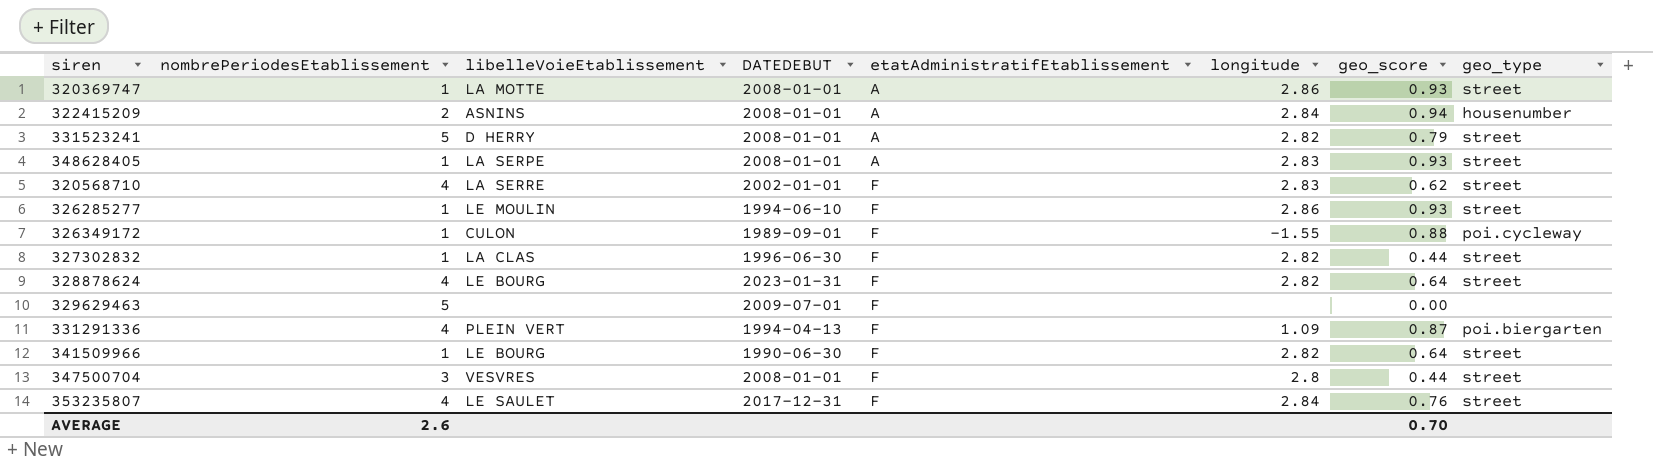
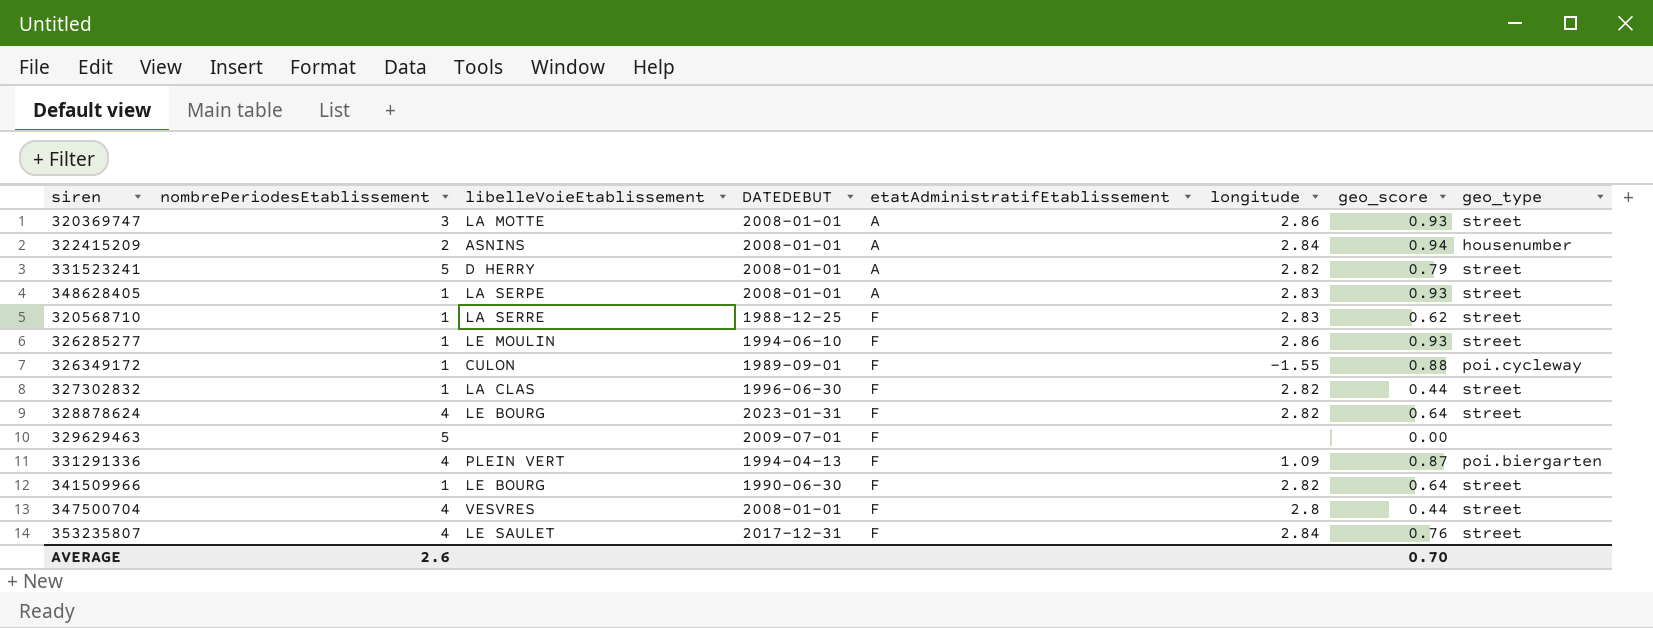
320369747 | nombrePeriodesEtablissement: 1 -> 3
320568710 | nombrePeriodesEtablissement: 4 -> 1
320568710 | DATEDEBUT: 2002-01-01 -> 1988-12-25
347500704 | nombrePeriodesEtablissement: 3 -> 4

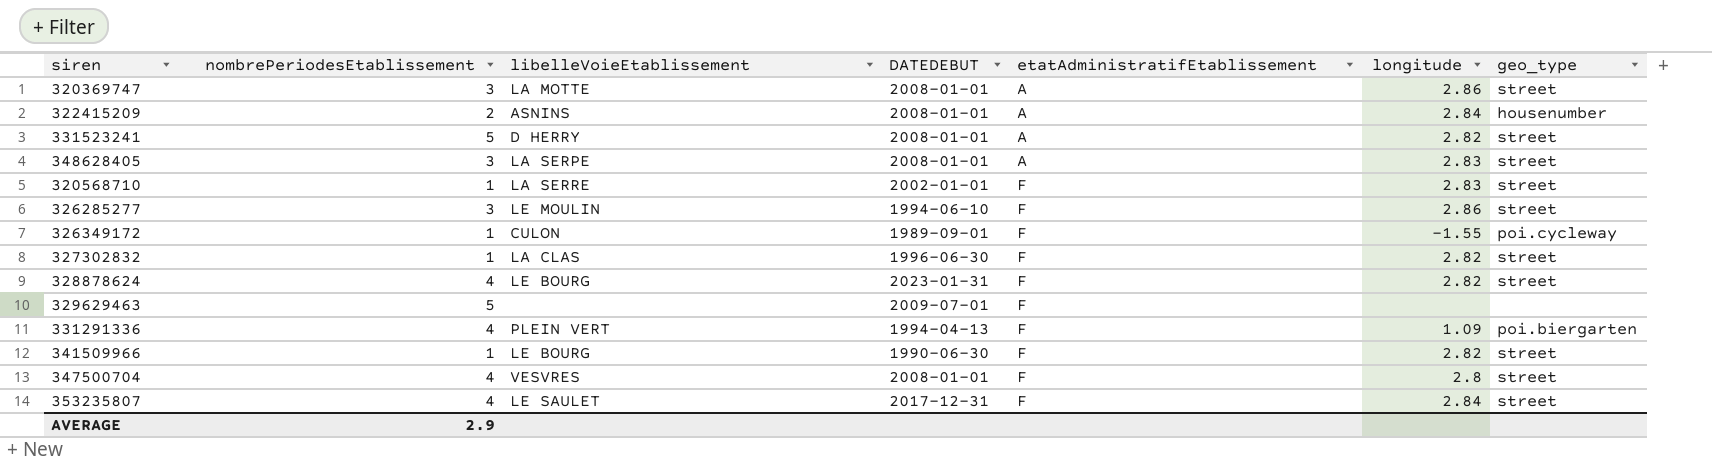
column geo_score | position: 7 -> none
348628405 | nombrePeriodesEtablissement: 1 -> 3
320568710 | DATEDEBUT: 1988-12-25 -> 2002-01-01
326285277 | nombrePeriodesEtablissement: 1 -> 3
AVERAGE | nombrePeriodesEtablissement: 2.6 -> 2.9

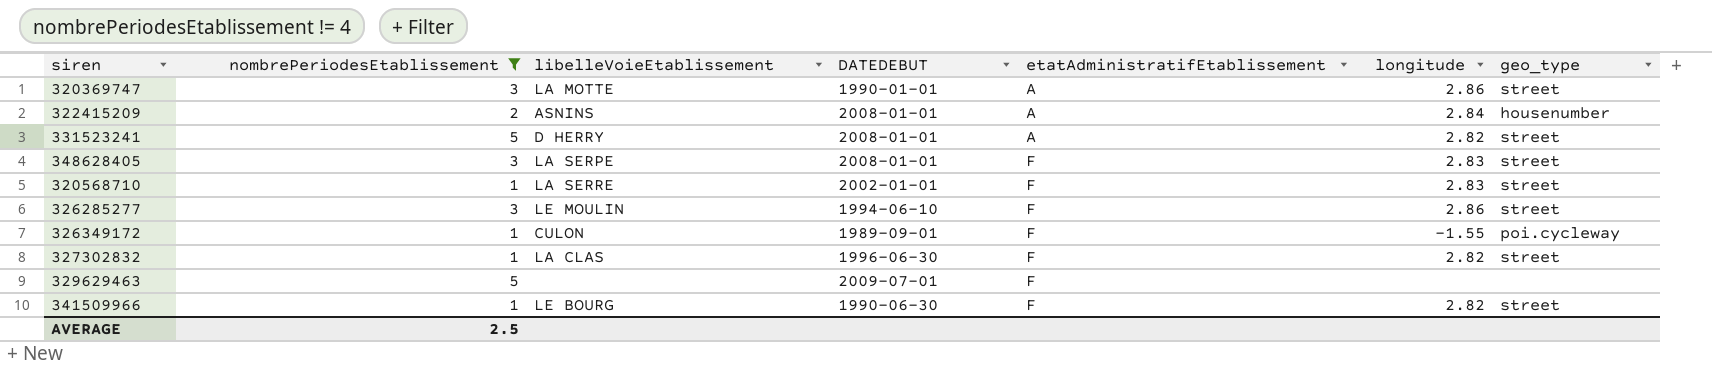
filter: none -> nombrePeriodesEtablissement != 4
320369747 | DATEDEBUT: 2008-01-01 -> 1990-01-01
348628405 | etatAdministratifEtablissement: A -> F
AVERAGE | nombrePeriodesEtablissement: 2.9 -> 2.5

